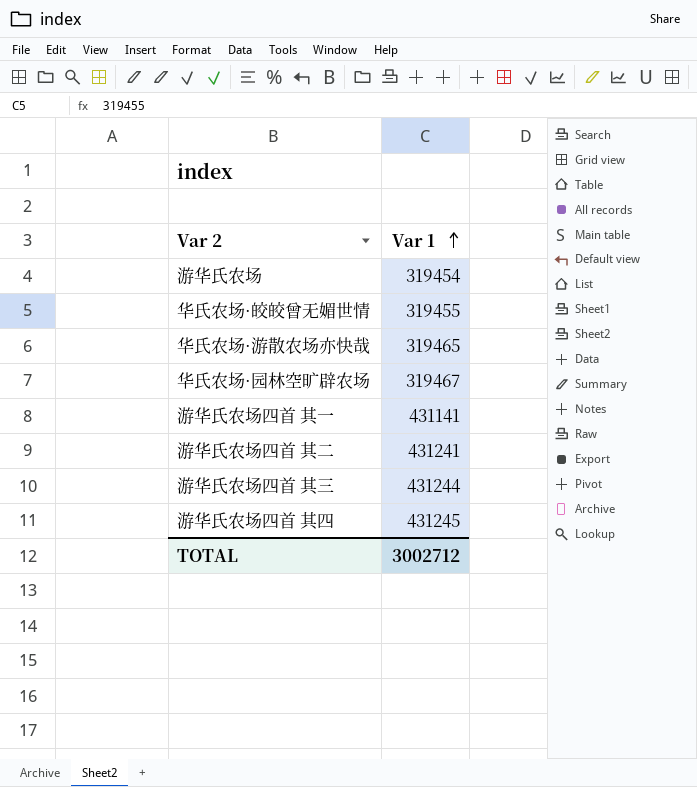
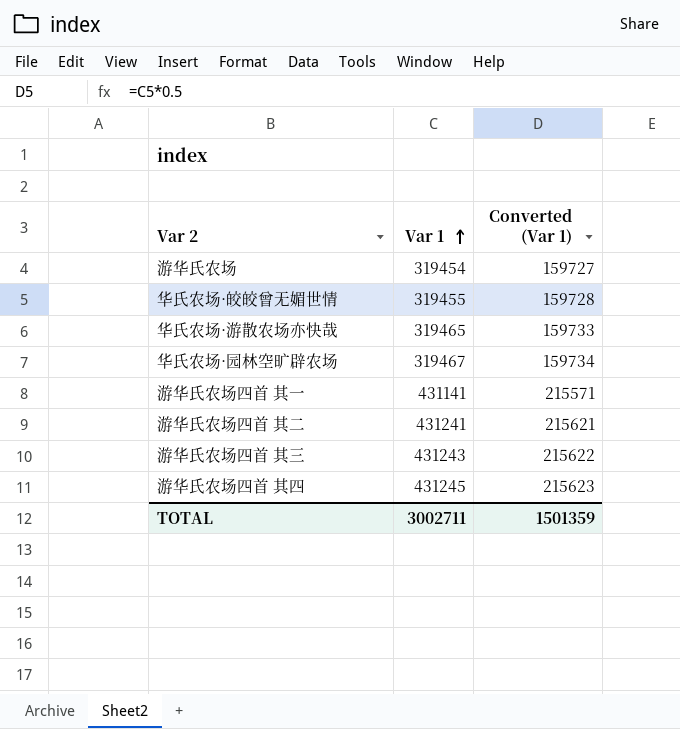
column Converted (Var 1) | formula: none -> [Var 1] * 0.5
游华氏农场四首 其三 | Var 1: 431244 -> 431243
TOTAL | Var 1: 3002712 -> 3002711

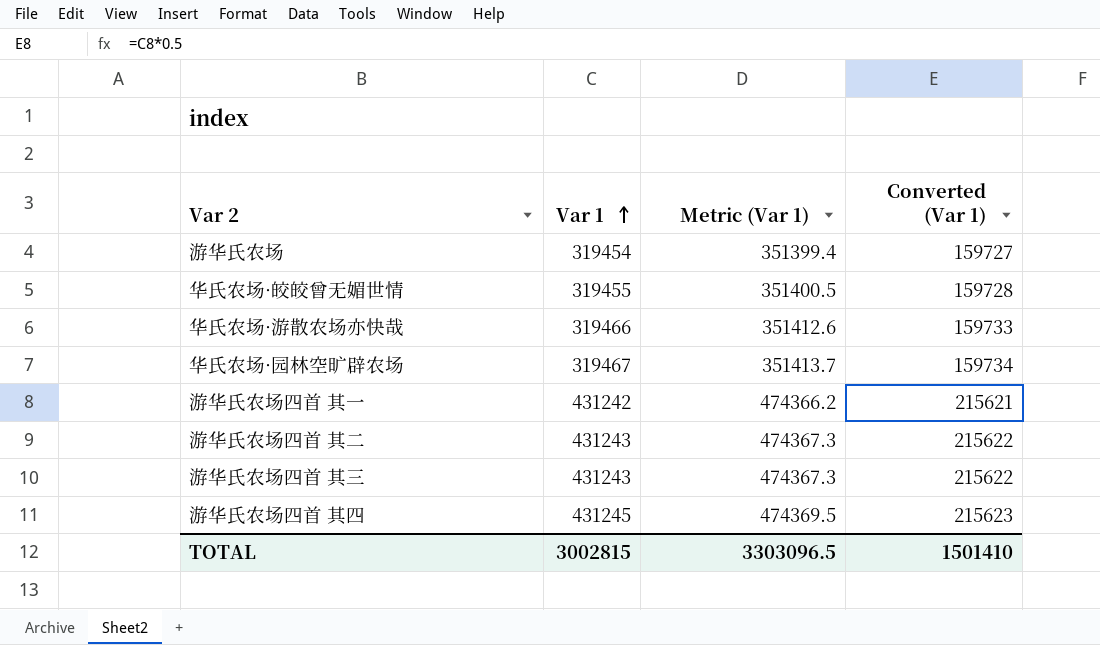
column Metric (Var 1) | formula: none -> [Var 1] * 1.1
华氏农场·游散农场亦快哉 | Var 1: 319465 -> 319466
游华氏农场四首 其一 | Var 1: 431141 -> 431242
游华氏农场四首 其一 | Converted (Var 1): 215571 -> 215621
游华氏农场四首 其二 | Var 1: 431241 -> 431243
游华氏农场四首 其二 | Converted (Var 1): 215621 -> 215622
TOTAL | Var 1: 3002711 -> 3002815
TOTAL | Converted (Var 1): 1501359 -> 1501410

